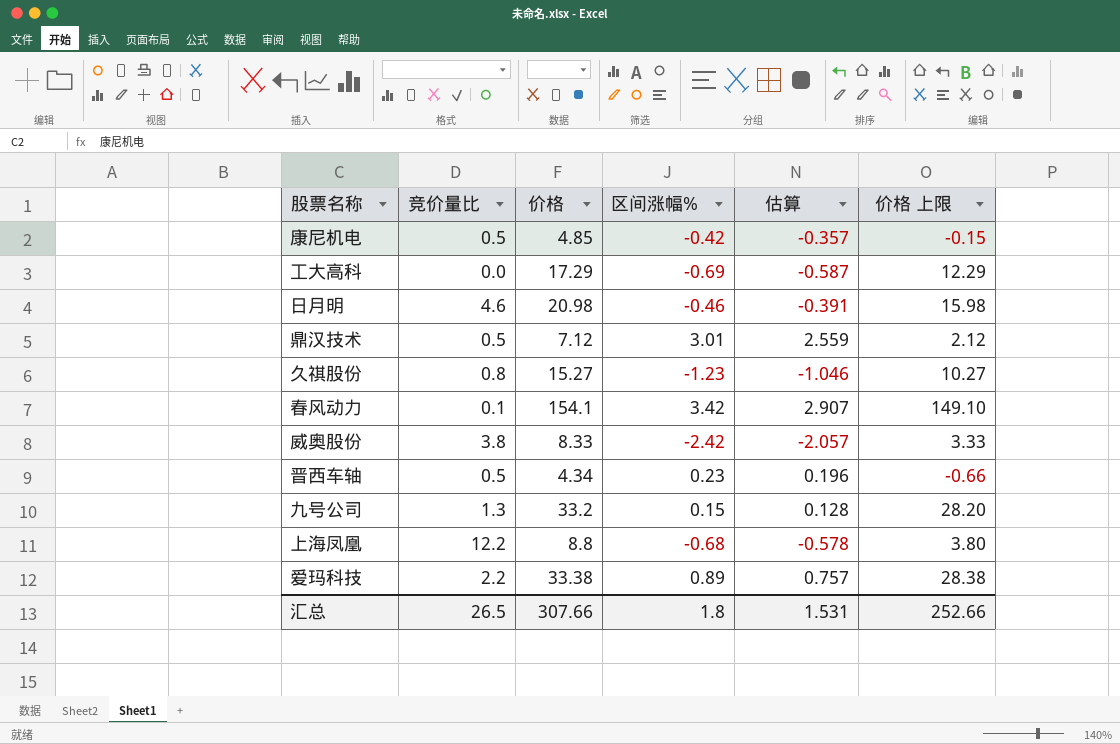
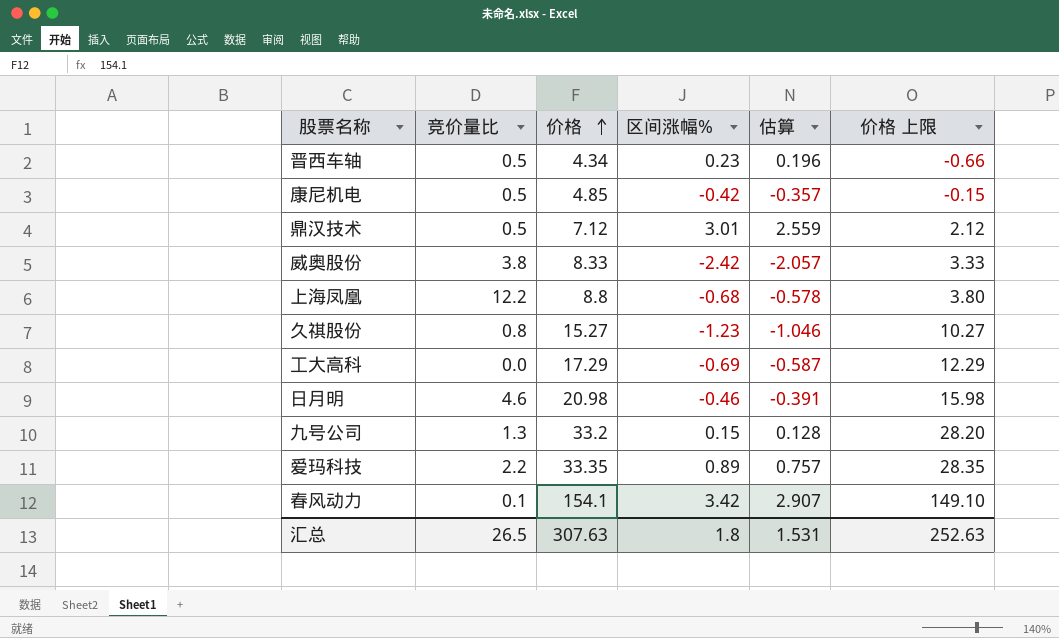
row order: none -> 价格 ascending
爱玛科技 | 价格: 33.38 -> 33.35
爱玛科技 | 价格 上限: 28.38 -> 28.35
汇总 | 价格: 307.66 -> 307.63
汇总 | 价格 上限: 252.66 -> 252.63

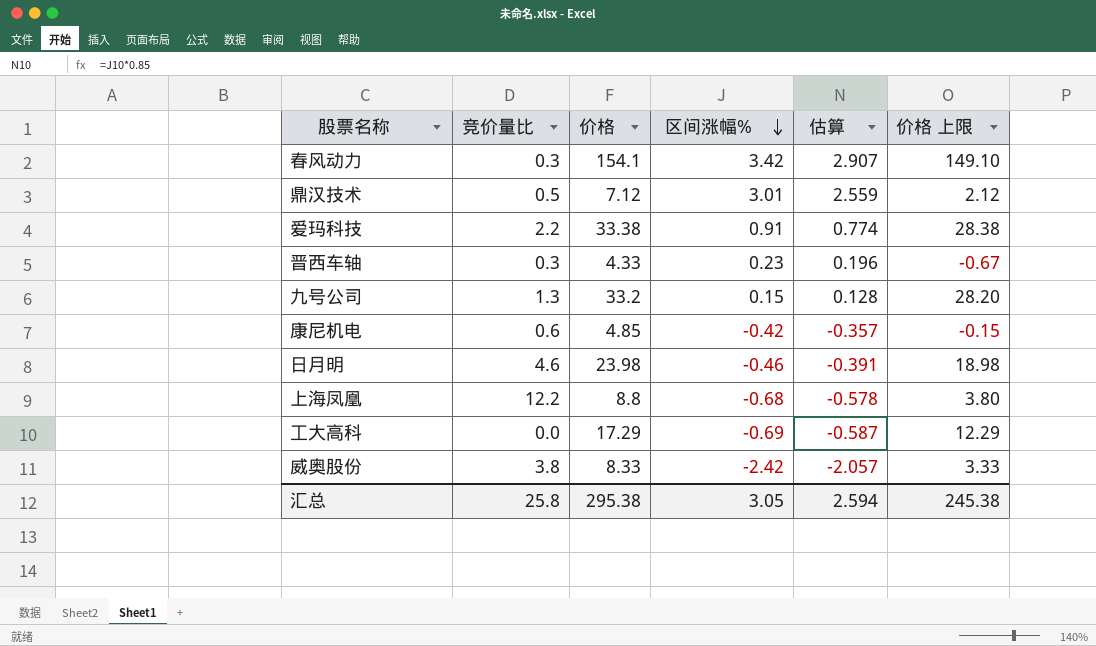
row order: 价格 ascending -> 区间涨幅% descending
row 久祺股份: 0.8 | 15.27 | -1.23 | -1.046 | 10.27 -> none
春风动力 | 竞价量比: 0.1 -> 0.3
爱玛科技 | 价格: 33.35 -> 33.38
爱玛科技 | 区间涨幅%: 0.89 -> 0.91
爱玛科技 | 估算: 0.757 -> 0.774
爱玛科技 | 价格 上限: 28.35 -> 28.38
晋西车轴 | 竞价量比: 0.5 -> 0.3
晋西车轴 | 价格: 4.34 -> 4.33
晋西车轴 | 价格 上限: -0.66 -> -0.67
康尼机电 | 竞价量比: 0.5 -> 0.6
日月明 | 价格: 20.98 -> 23.98
日月明 | 价格 上限: 15.98 -> 18.98
汇总 | 竞价量比: 26.5 -> 25.8
汇总 | 价格: 307.63 -> 295.38
汇总 | 区间涨幅%: 1.8 -> 3.05
汇总 | 估算: 1.531 -> 2.594
汇总 | 价格 上限: 252.63 -> 245.38

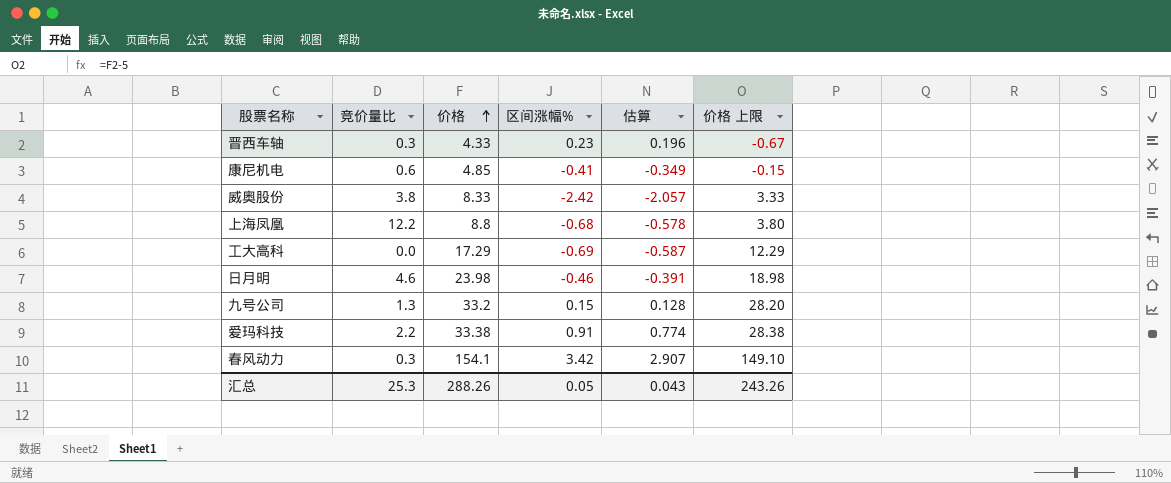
row order: 区间涨幅% descending -> 价格 ascending
row 鼎汉技术: 0.5 | 7.12 | 3.01 | 2.559 | 2.12 -> none
康尼机电 | 区间涨幅%: -0.42 -> -0.41
康尼机电 | 估算: -0.357 -> -0.349
汇总 | 竞价量比: 25.8 -> 25.3
汇总 | 价格: 295.38 -> 288.26
汇总 | 区间涨幅%: 3.05 -> 0.05
汇总 | 估算: 2.594 -> 0.043
汇总 | 价格 上限: 245.38 -> 243.26

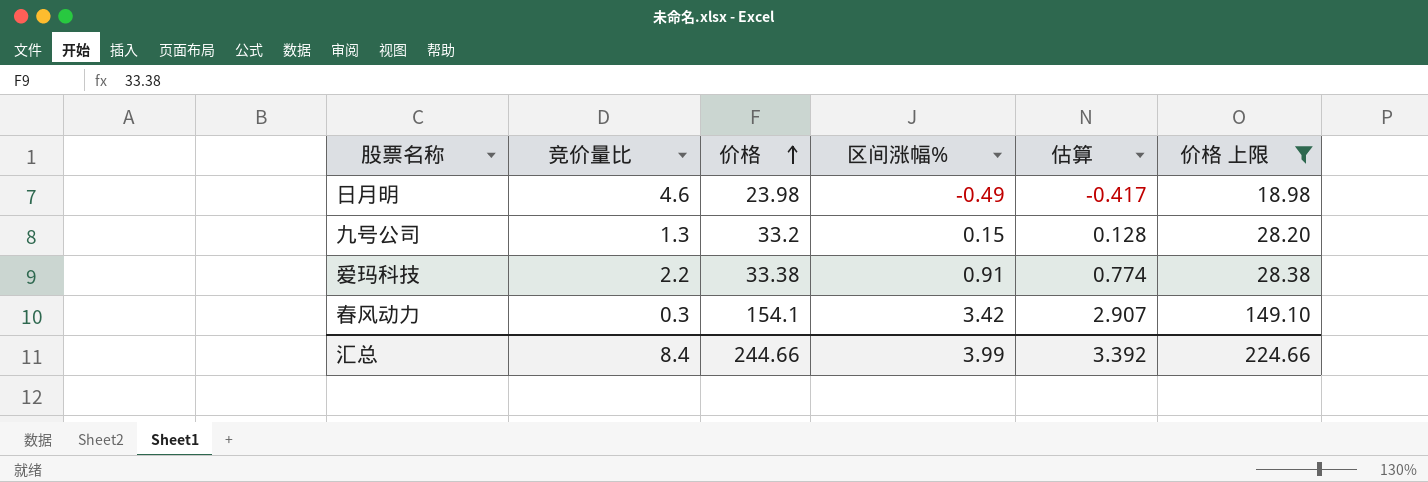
filter: none -> 价格 上限 >= 18.98
日月明 | 区间涨幅%: -0.46 -> -0.49
日月明 | 估算: -0.391 -> -0.417
汇总 | 竞价量比: 25.3 -> 8.4
汇总 | 价格: 288.26 -> 244.66
汇总 | 区间涨幅%: 0.05 -> 3.99
汇总 | 估算: 0.043 -> 3.392
汇总 | 价格 上限: 243.26 -> 224.66

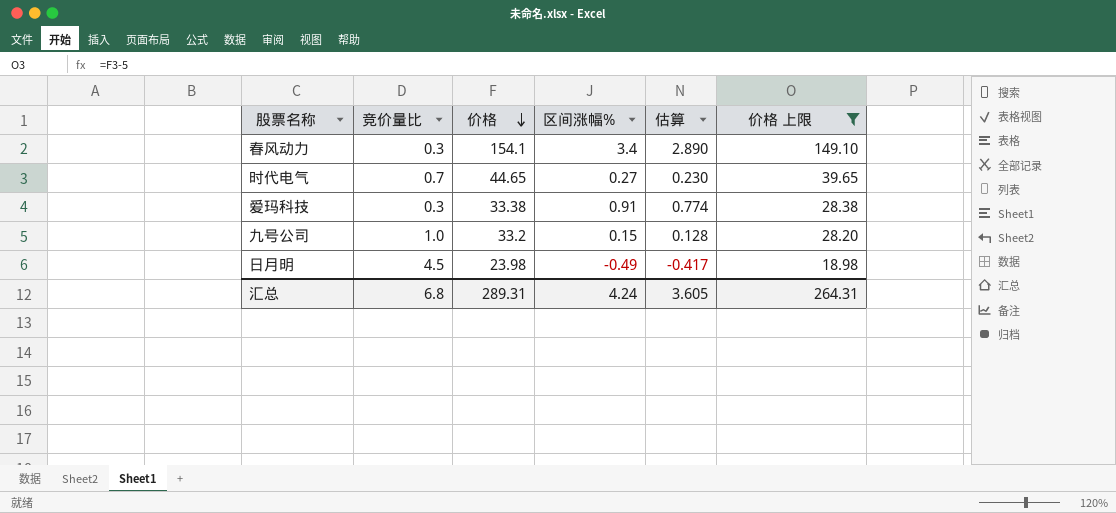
row order: 价格 ascending -> 价格 descending
春风动力 | 区间涨幅%: 3.42 -> 3.4
春风动力 | 估算: 2.907 -> 2.890
row 时代电气: none -> 0.7 | 44.65 | 0.27 | 0.230 | 39.65
爱玛科技 | 竞价量比: 2.2 -> 0.3
九号公司 | 竞价量比: 1.3 -> 1.0
日月明 | 竞价量比: 4.6 -> 4.5
汇总 | 竞价量比: 8.4 -> 6.8
汇总 | 价格: 244.66 -> 289.31
汇总 | 区间涨幅%: 3.99 -> 4.24
汇总 | 估算: 3.392 -> 3.605
汇总 | 价格 上限: 224.66 -> 264.31

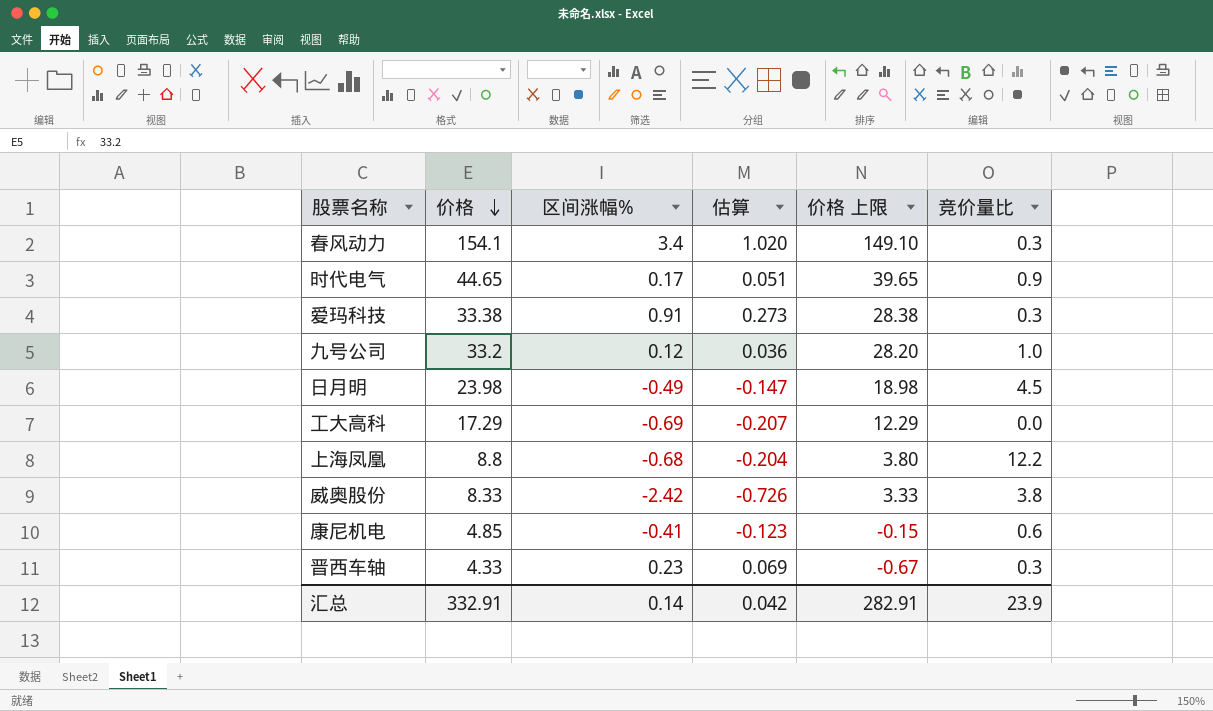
filter: 价格 上限 >= 18.98 -> none
column 估算 | formula: [区间涨幅%] * 0.85 -> [区间涨幅%] * 0.3
column 竞价量比 | position: 2 -> 6
时代电气 | 区间涨幅%: 0.27 -> 0.17
时代电气 | 竞价量比: 0.7 -> 0.9
九号公司 | 区间涨幅%: 0.15 -> 0.12
汇总 | 价格: 289.31 -> 332.91
汇总 | 区间涨幅%: 4.24 -> 0.14
汇总 | 估算: 3.605 -> 0.042
汇总 | 价格 上限: 264.31 -> 282.91
汇总 | 竞价量比: 6.8 -> 23.9

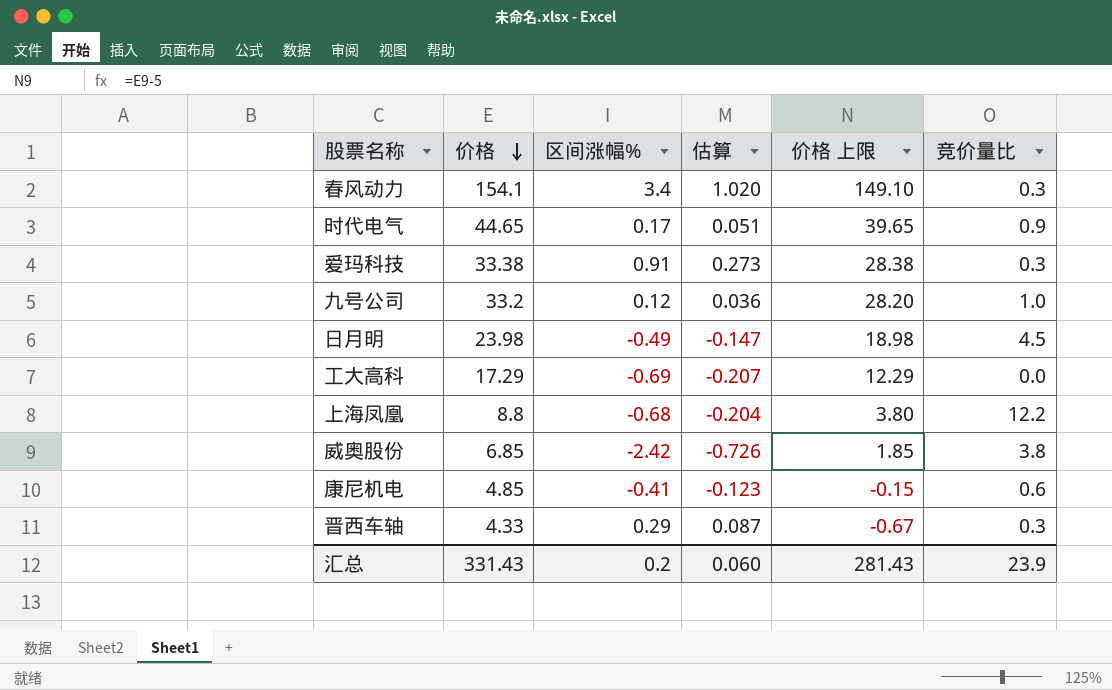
威奥股份 | 价格: 8.33 -> 6.85
威奥股份 | 价格 上限: 3.33 -> 1.85
晋西车轴 | 区间涨幅%: 0.23 -> 0.29
晋西车轴 | 估算: 0.069 -> 0.087
汇总 | 价格: 332.91 -> 331.43
汇总 | 区间涨幅%: 0.14 -> 0.2
汇总 | 估算: 0.042 -> 0.060
汇总 | 价格 上限: 282.91 -> 281.43

